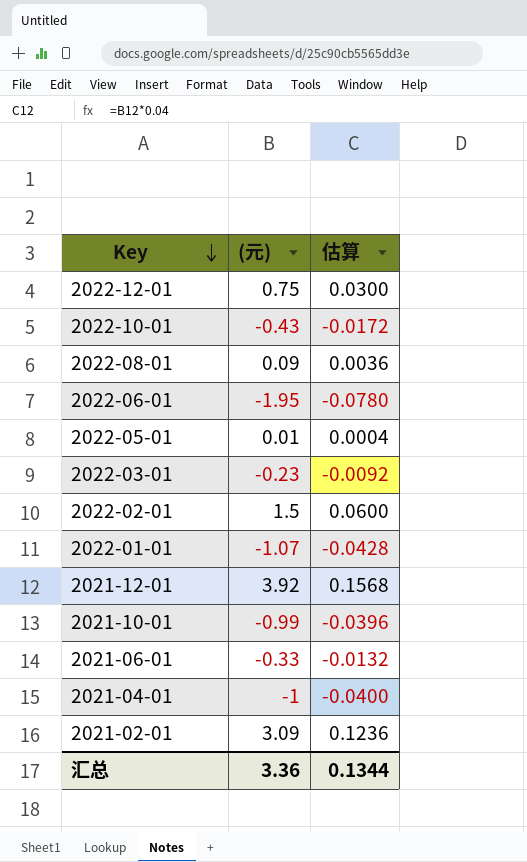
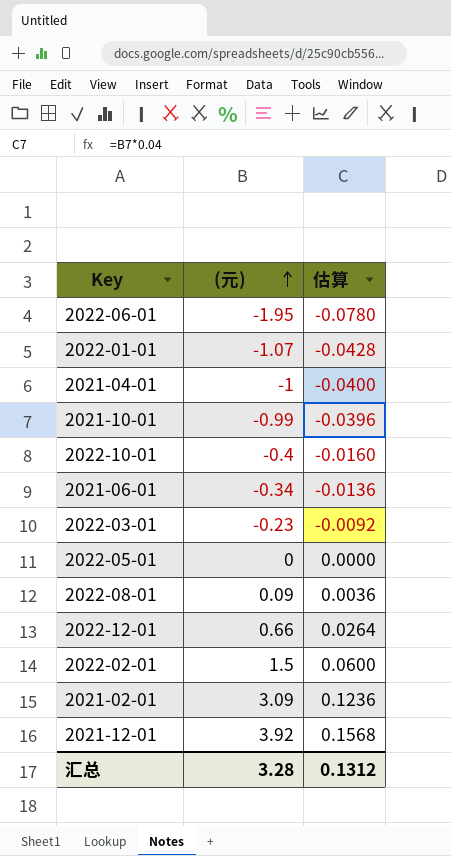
row order: Key descending -> (元) ascending
2022-10-01 | (元): -0.43 -> -0.4
2022-10-01 | 估算: -0.0172 -> -0.0160
2021-06-01 | (元): -0.33 -> -0.34
2021-06-01 | 估算: -0.0132 -> -0.0136
2022-05-01 | (元): 0.01 -> 0
2022-05-01 | 估算: 0.0004 -> 0.0000
2022-12-01 | (元): 0.75 -> 0.66
2022-12-01 | 估算: 0.0300 -> 0.0264
汇总 | (元): 3.36 -> 3.28
汇总 | 估算: 0.1344 -> 0.1312

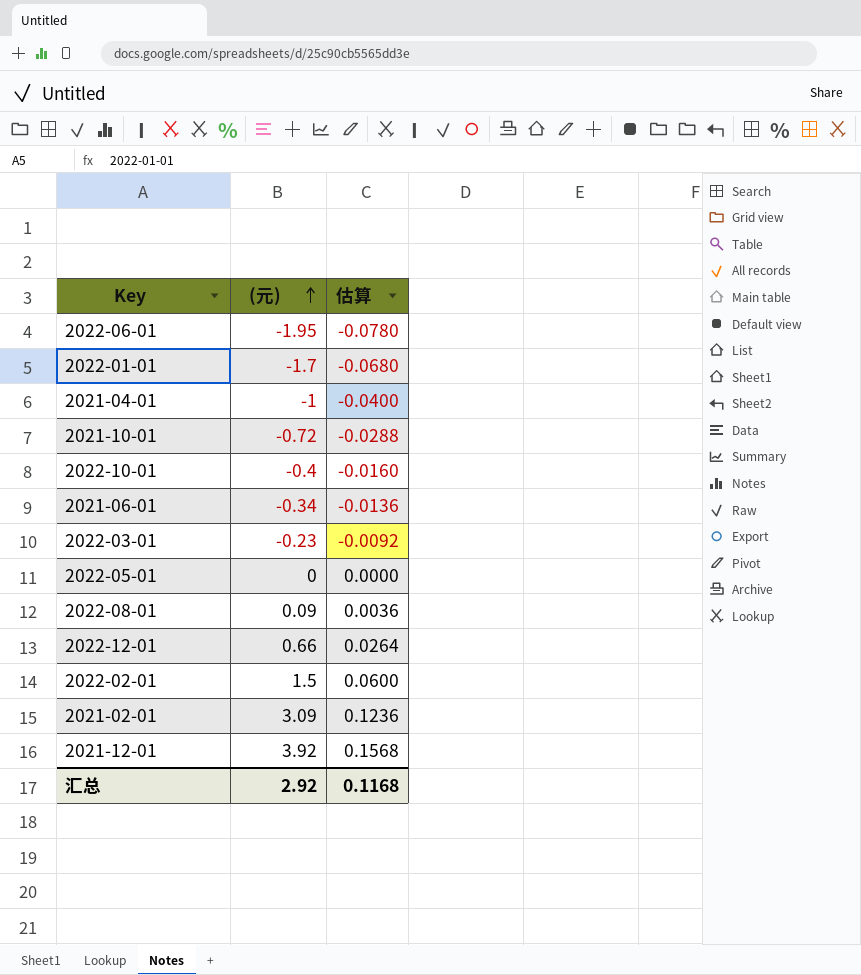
2022-01-01 | (元): -1.07 -> -1.7
2022-01-01 | 估算: -0.0428 -> -0.0680
2021-10-01 | (元): -0.99 -> -0.72
2021-10-01 | 估算: -0.0396 -> -0.0288
汇总 | (元): 3.28 -> 2.92
汇总 | 估算: 0.1312 -> 0.1168

